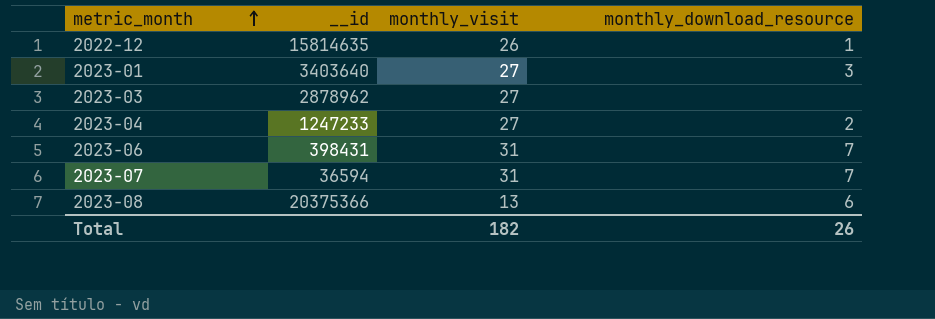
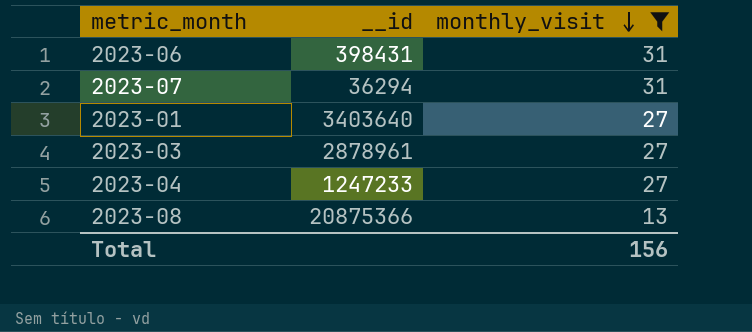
filter: none -> monthly_visit != 26
row order: metric_month ascending -> monthly_visit descending
column monthly_download_resource | position: 4 -> none
2023-07 | __id: 36594 -> 36294
2023-03 | __id: 2878962 -> 2878961
2023-08 | __id: 20375366 -> 20875366
Total | monthly_visit: 182 -> 156

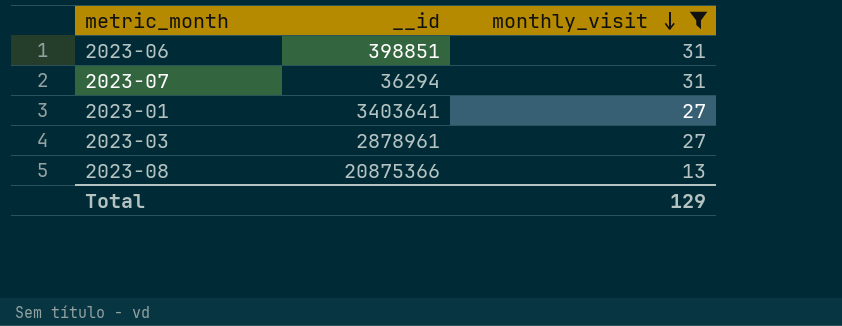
row 2023-04: 1247233 | 27 -> none
2023-06 | __id: 398431 -> 398851
2023-01 | __id: 3403640 -> 3403641
Total | monthly_visit: 156 -> 129

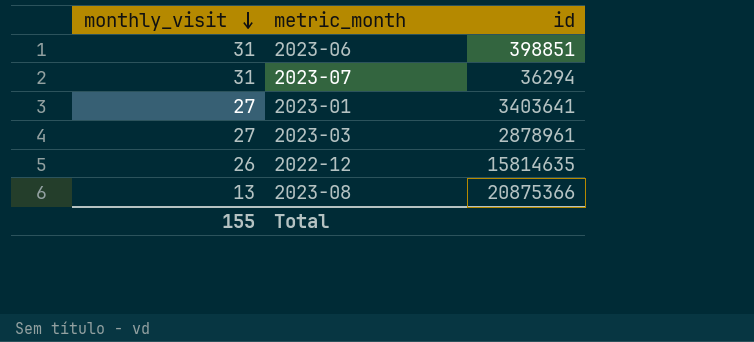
filter: monthly_visit != 26 -> none
column monthly_visit | position: 3 -> 1
column name: __id -> id
Total | monthly_visit: 129 -> 155

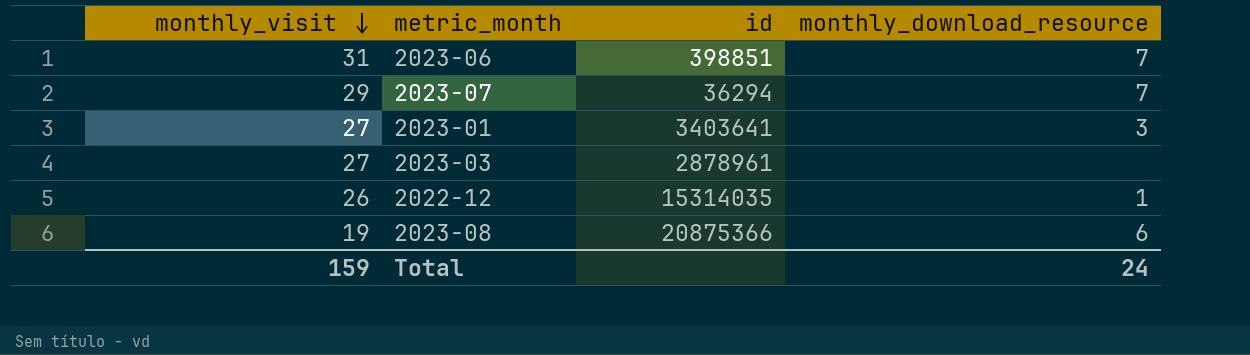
column monthly_download_resource | position: none -> 4
2023-07 | monthly_visit: 31 -> 29
2022-12 | id: 15814635 -> 15314035
2023-08 | monthly_visit: 13 -> 19
Total | monthly_visit: 155 -> 159

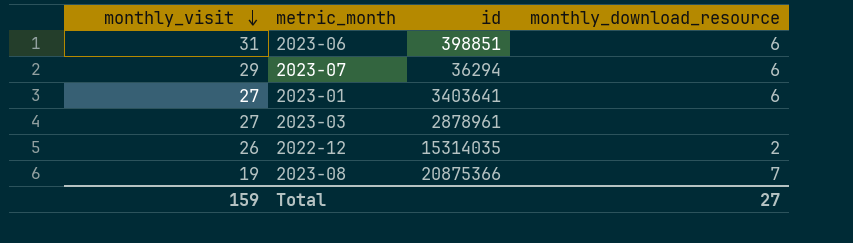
2023-06 | monthly_download_resource: 7 -> 6
2023-07 | monthly_download_resource: 7 -> 6
2023-01 | monthly_download_resource: 3 -> 6
2022-12 | monthly_download_resource: 1 -> 2
2023-08 | monthly_download_resource: 6 -> 7
Total | monthly_download_resource: 24 -> 27

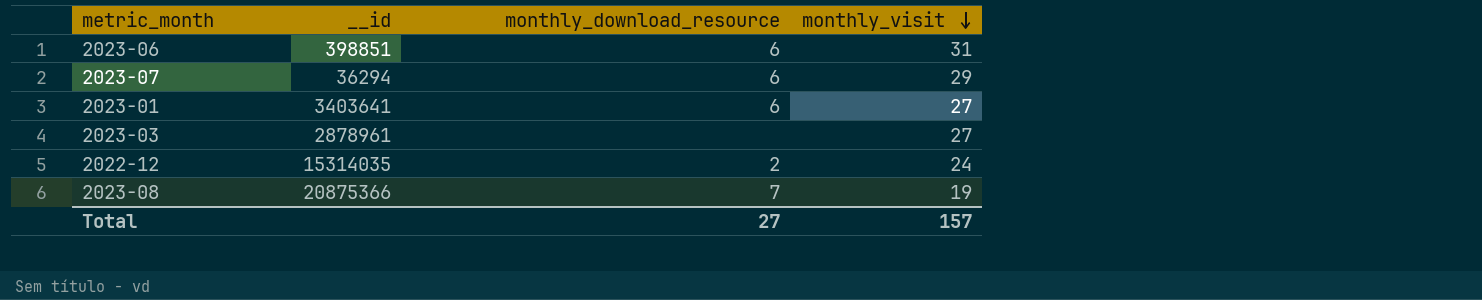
column name: id -> __id
column monthly_visit | position: 1 -> 4
2022-12 | monthly_visit: 26 -> 24
Total | monthly_visit: 159 -> 157

